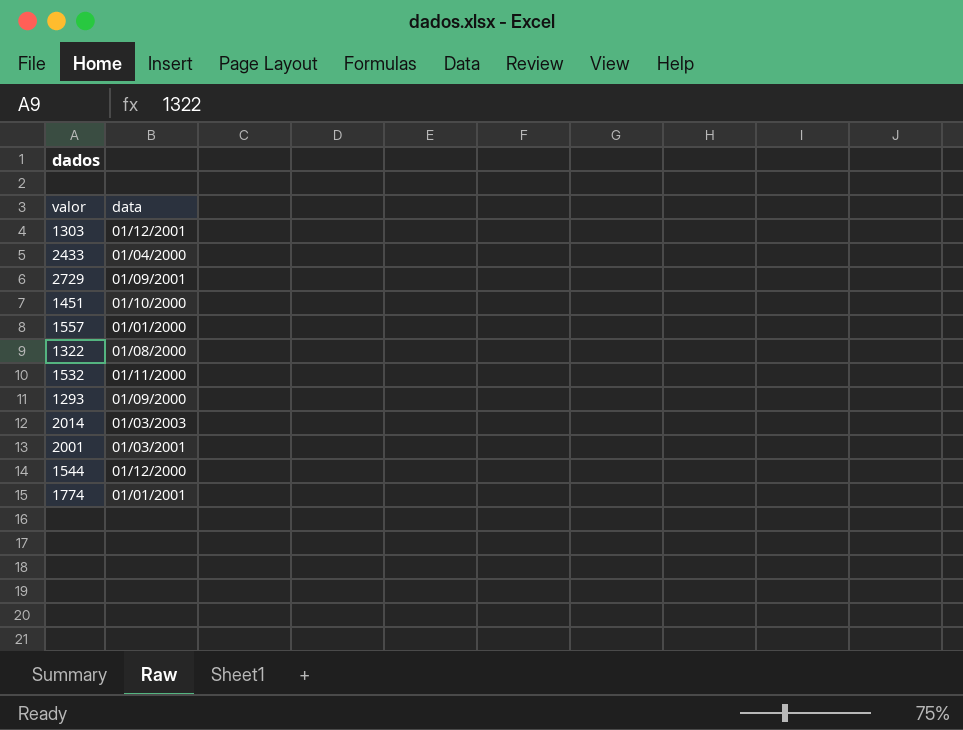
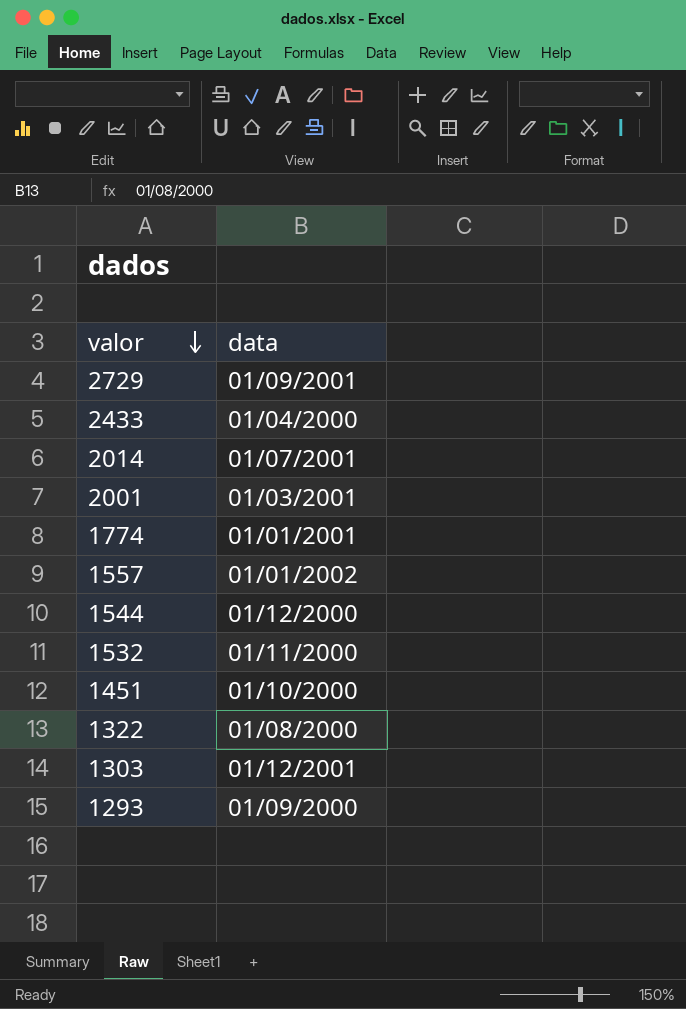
row order: none -> valor descending
2014 | data: 01/03/2003 -> 01/07/2001
1557 | data: 01/01/2000 -> 01/01/2002

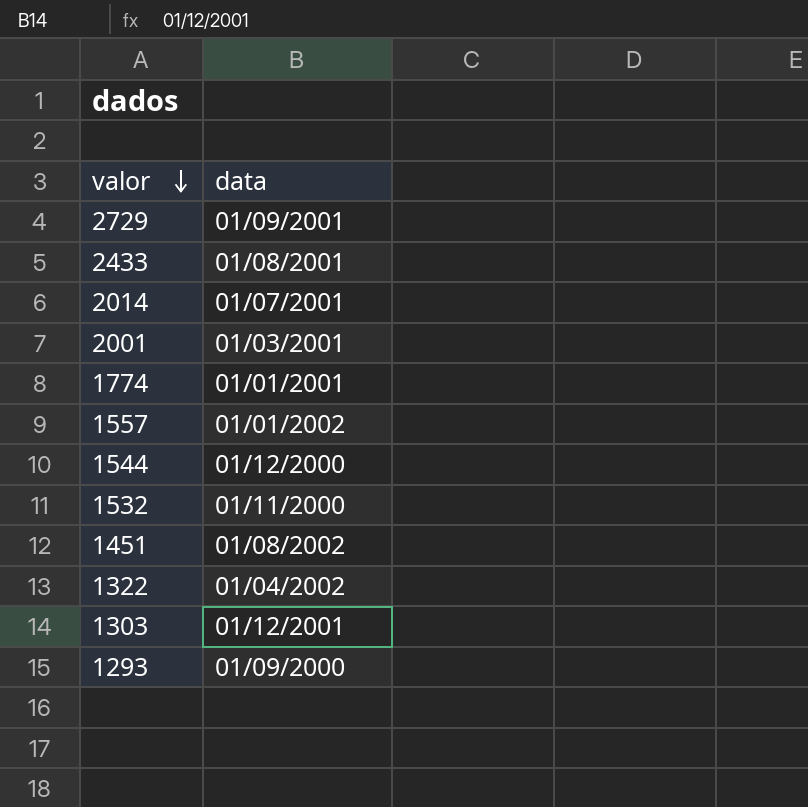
2433 | data: 01/04/2000 -> 01/08/2001
1451 | data: 01/10/2000 -> 01/08/2002
1322 | data: 01/08/2000 -> 01/04/2002

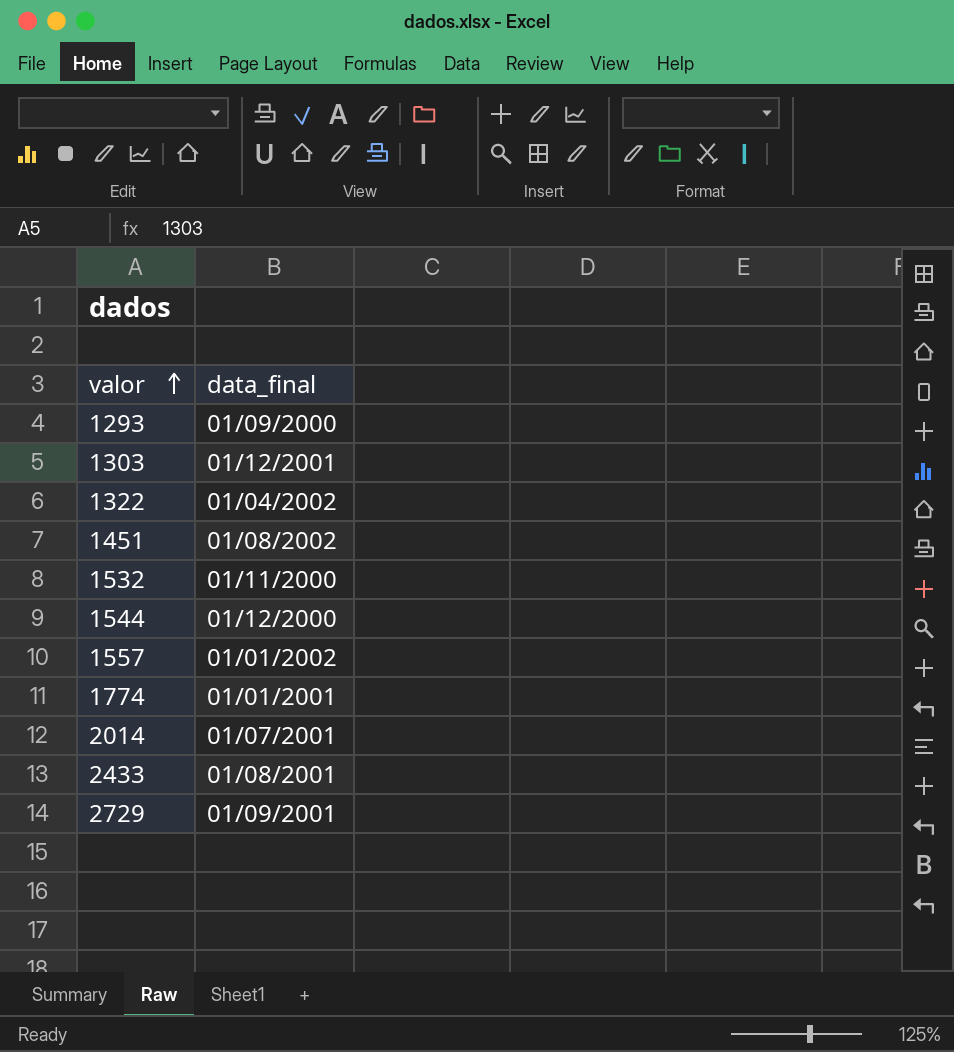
row order: valor descending -> valor ascending
column name: data -> data_final
row 2001: 01/03/2001 -> none

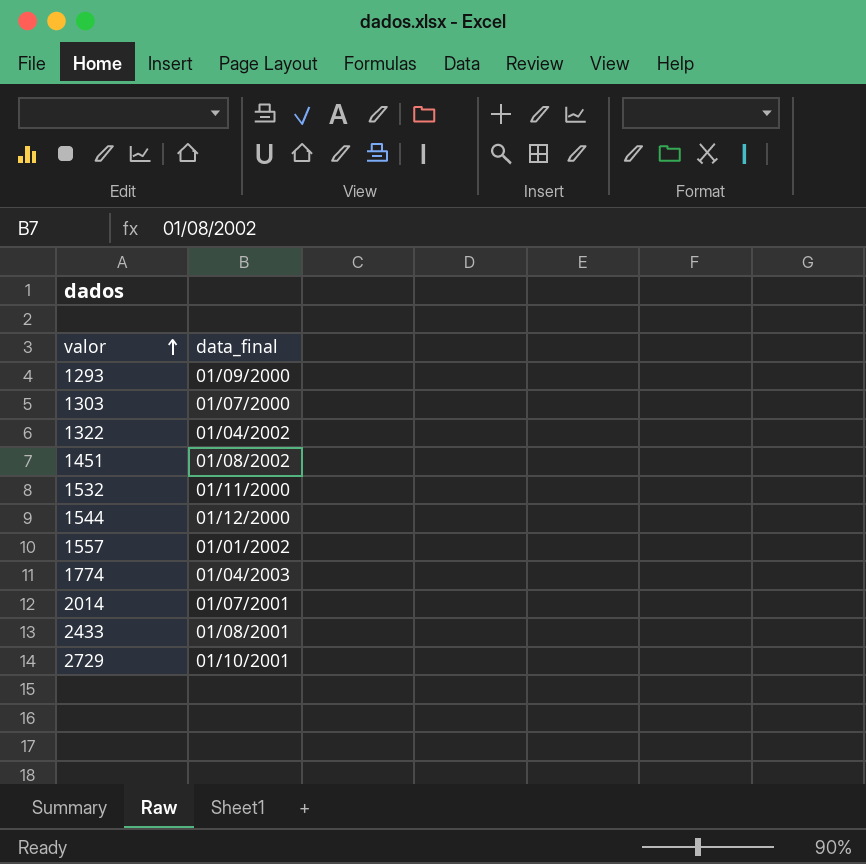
1303 | data_final: 01/12/2001 -> 01/07/2000
1774 | data_final: 01/01/2001 -> 01/04/2003
2729 | data_final: 01/09/2001 -> 01/10/2001

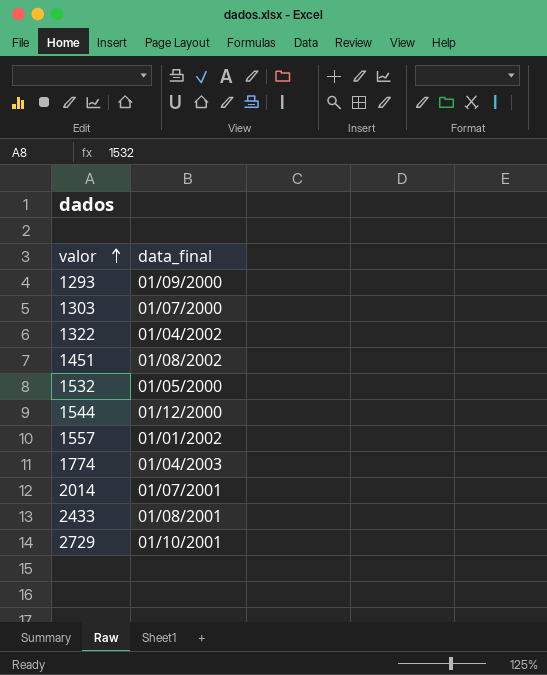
1532 | data_final: 01/11/2000 -> 01/05/2000

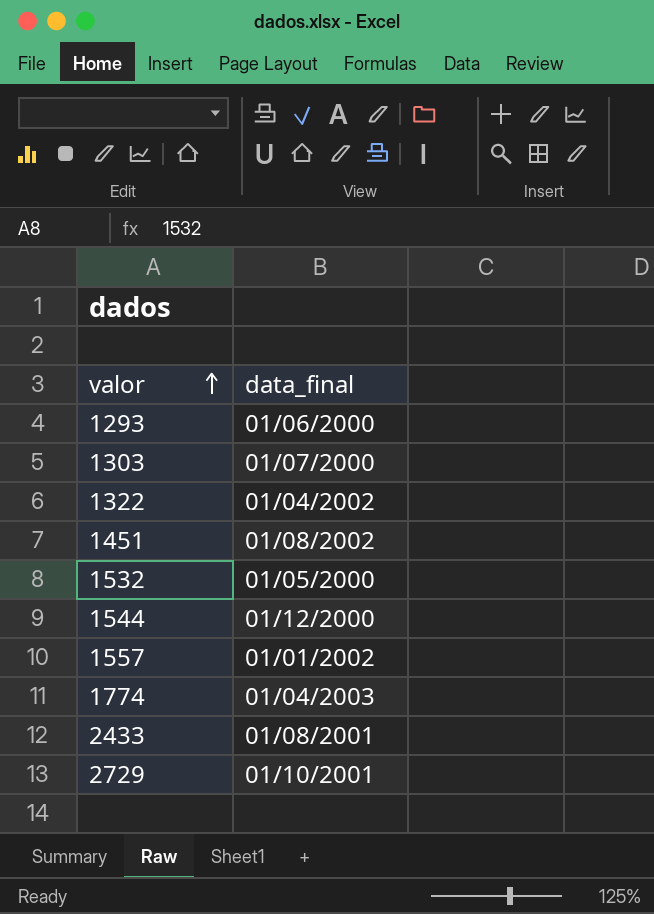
row 2014: 01/07/2001 -> none
1293 | data_final: 01/09/2000 -> 01/06/2000

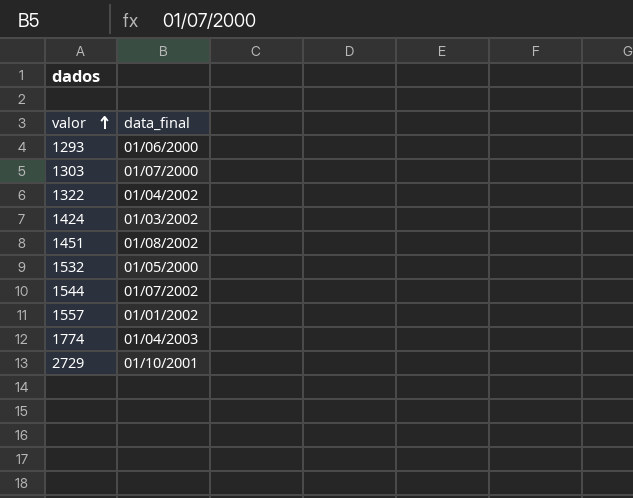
row 2433: 01/08/2001 -> none
row 1424: none -> 01/03/2002
1544 | data_final: 01/12/2000 -> 01/07/2002

